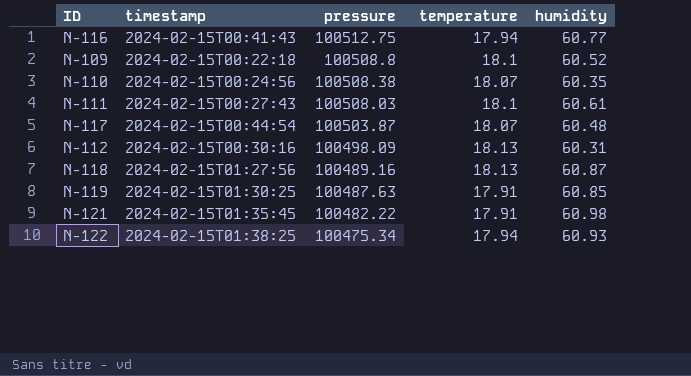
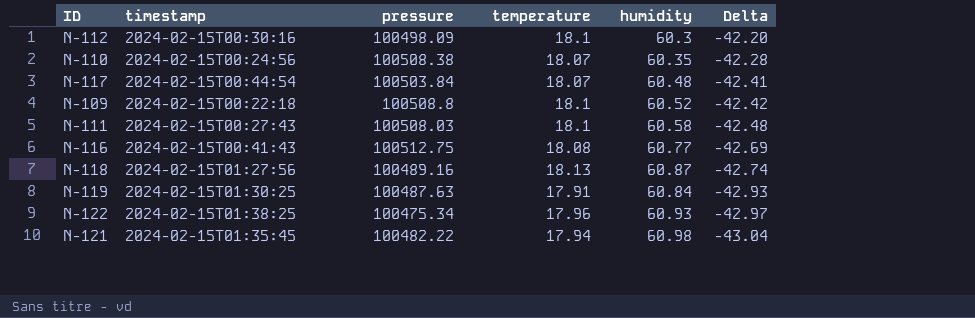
row order: pressure descending -> Delta descending
column Delta | formula: none -> [temperature] - [humidity]
N-112 | temperature: 18.13 -> 18.1
N-112 | humidity: 60.31 -> 60.3
N-117 | pressure: 100503.87 -> 100503.84
N-111 | humidity: 60.61 -> 60.58
N-116 | temperature: 17.94 -> 18.08
N-119 | humidity: 60.85 -> 60.84
N-122 | temperature: 17.94 -> 17.96
N-121 | temperature: 17.91 -> 17.94

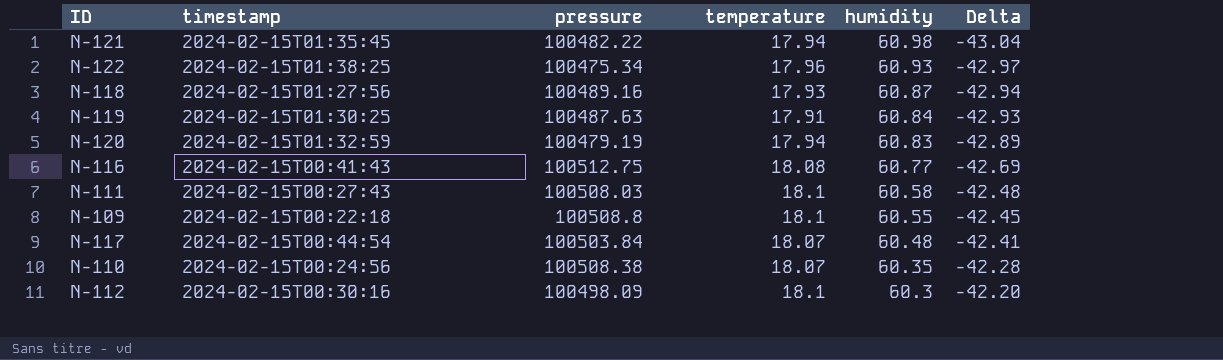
row order: Delta descending -> humidity descending
N-118 | temperature: 18.13 -> 17.93
N-118 | Delta: -42.74 -> -42.94
row N-120: none -> 2024-02-15T01:32:59 | 100479.19 | 17.94 | 60.83 | -42.89
N-109 | humidity: 60.52 -> 60.55
N-109 | Delta: -42.42 -> -42.45

